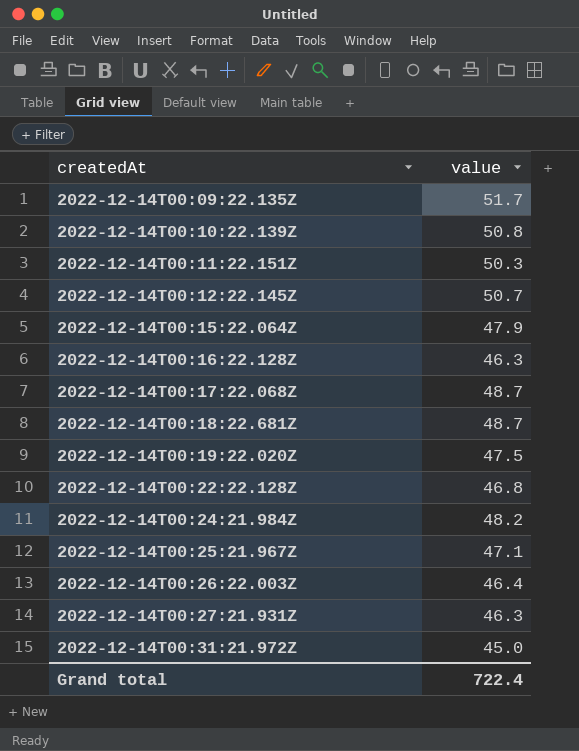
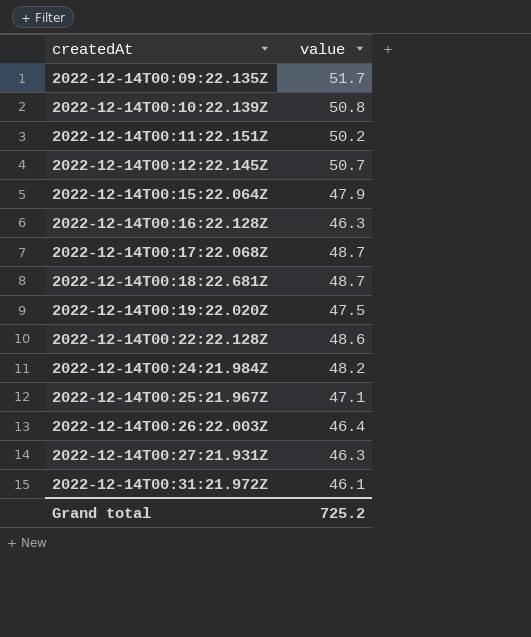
2022-12-14T00:11:22.151Z | value: 50.3 -> 50.2
2022-12-14T00:22:22.128Z | value: 46.8 -> 48.6
2022-12-14T00:31:21.972Z | value: 45.0 -> 46.1
Grand total | value: 722.4 -> 725.2

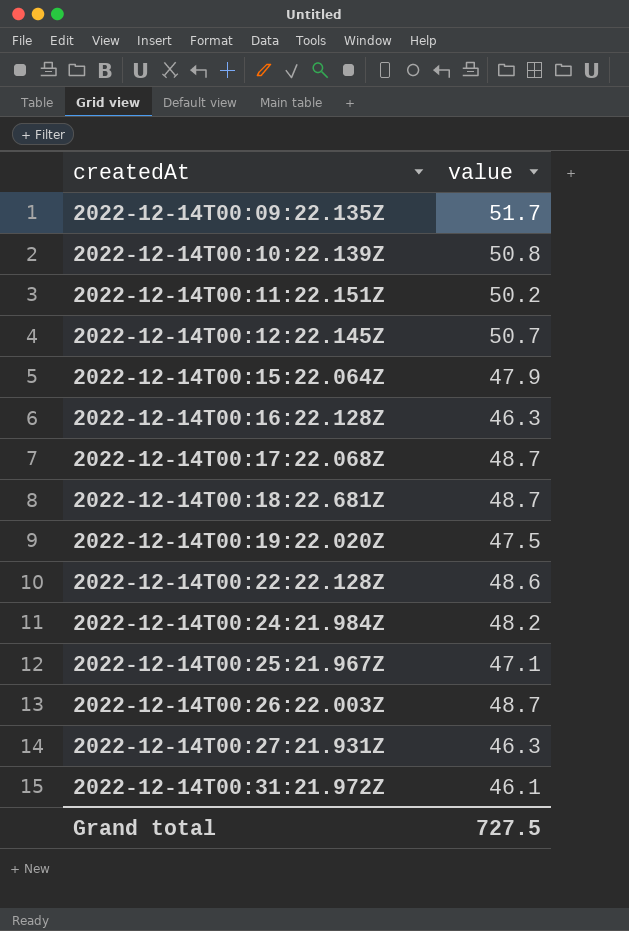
2022-12-14T00:26:22.003Z | value: 46.4 -> 48.7
Grand total | value: 725.2 -> 727.5

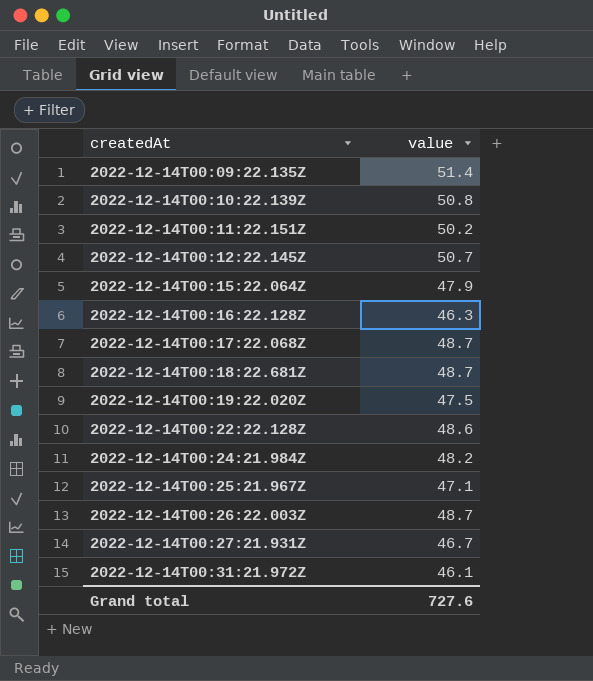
2022-12-14T00:09:22.135Z | value: 51.7 -> 51.4
2022-12-14T00:27:21.931Z | value: 46.3 -> 46.7
Grand total | value: 727.5 -> 727.6

